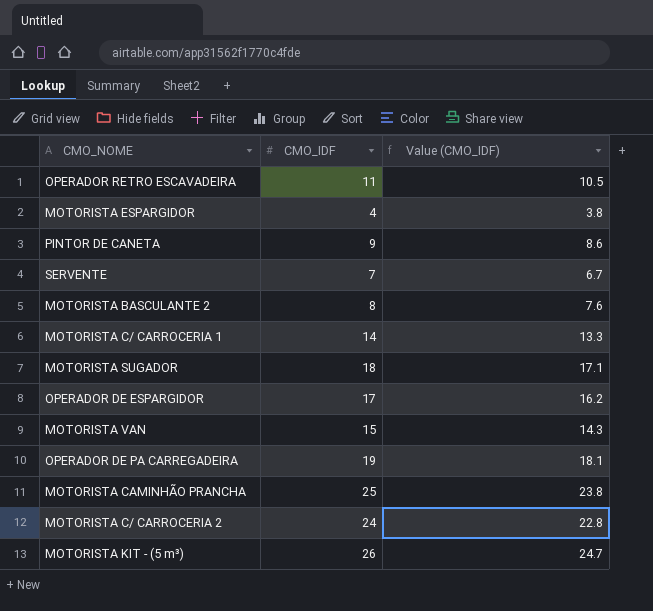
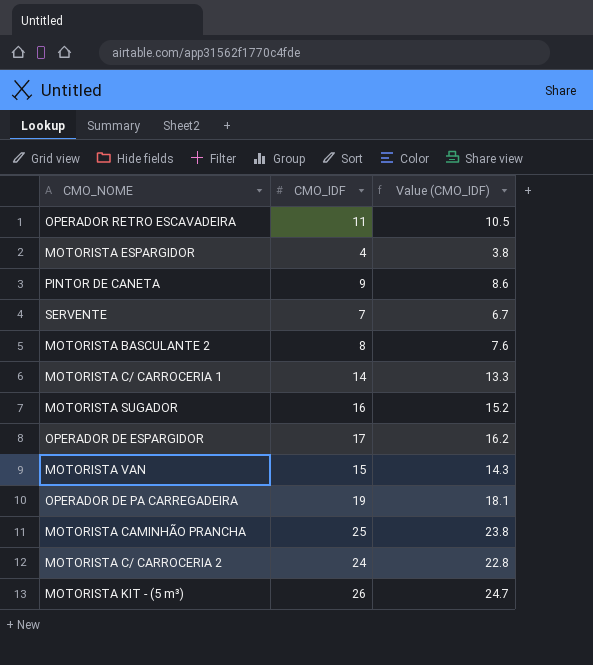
MOTORISTA SUGADOR | CMO_IDF: 18 -> 16
MOTORISTA SUGADOR | Value (CMO_IDF): 17.1 -> 15.2

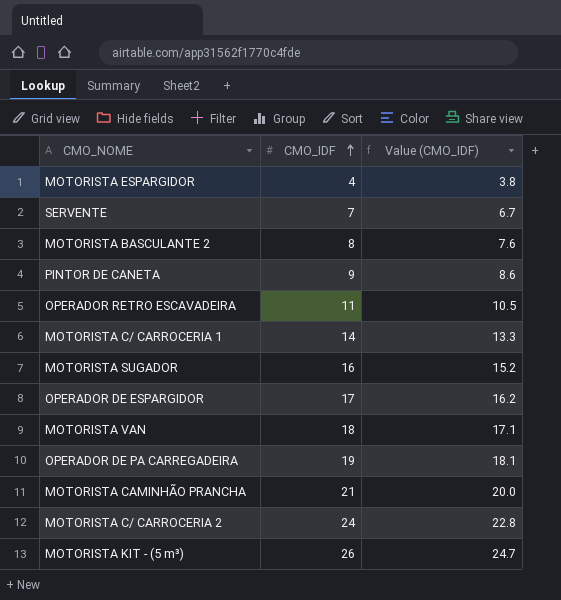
row order: none -> CMO_IDF ascending
MOTORISTA VAN | CMO_IDF: 15 -> 18
MOTORISTA VAN | Value (CMO_IDF): 14.3 -> 17.1
MOTORISTA CAMINHÃO PRANCHA | CMO_IDF: 25 -> 21
MOTORISTA CAMINHÃO PRANCHA | Value (CMO_IDF): 23.8 -> 20.0

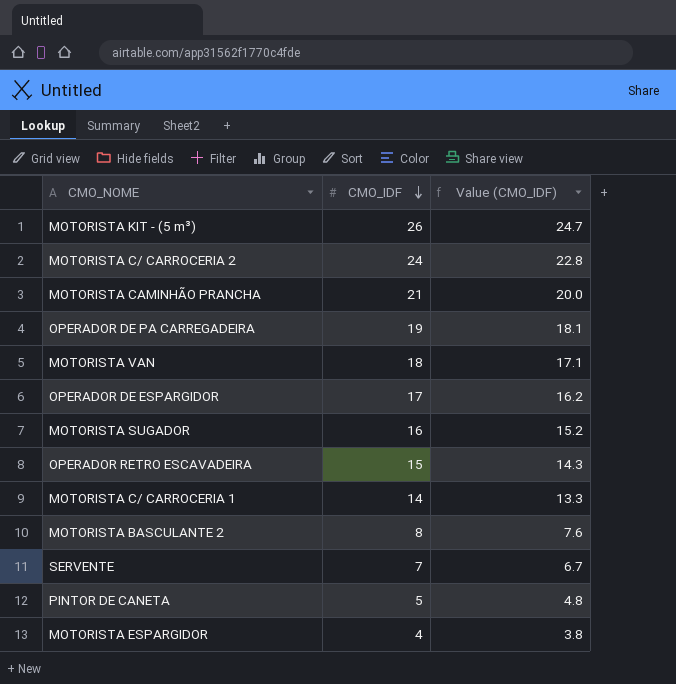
row order: CMO_IDF ascending -> CMO_IDF descending
OPERADOR RETRO ESCAVADEIRA | CMO_IDF: 11 -> 15
OPERADOR RETRO ESCAVADEIRA | Value (CMO_IDF): 10.5 -> 14.3
PINTOR DE CANETA | CMO_IDF: 9 -> 5
PINTOR DE CANETA | Value (CMO_IDF): 8.6 -> 4.8

